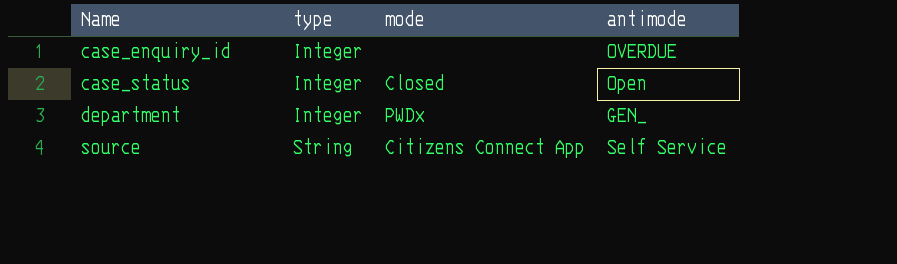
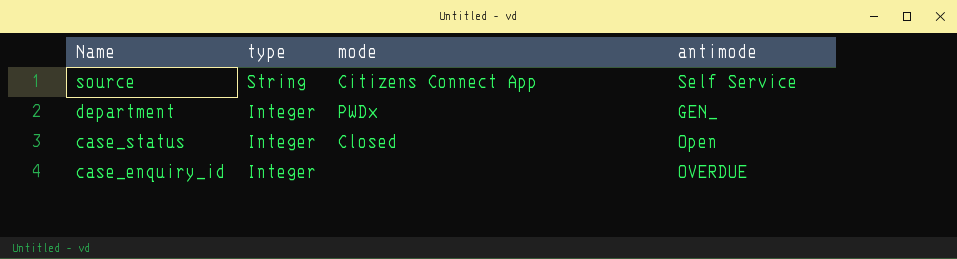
row order: Name ascending -> Name descending

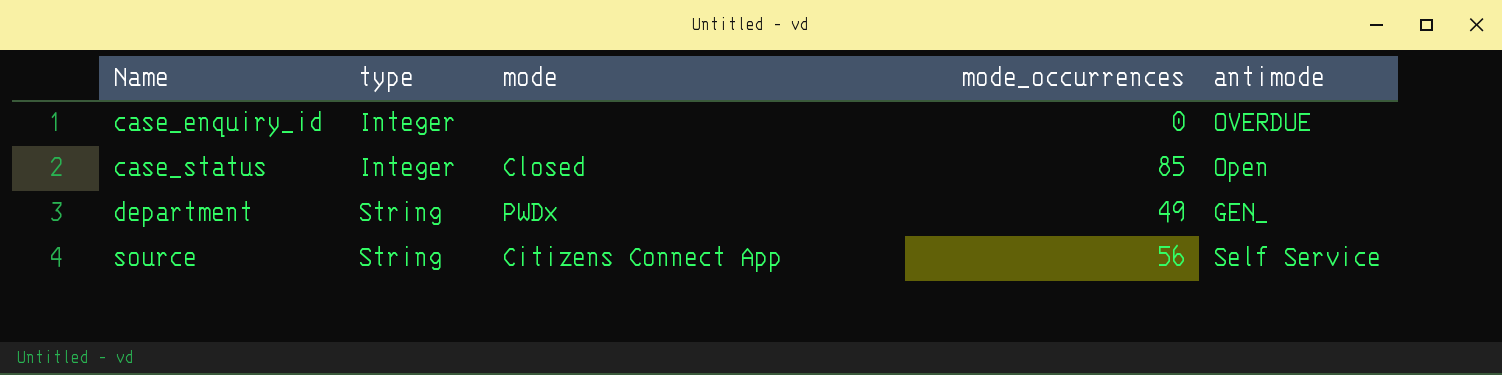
row order: Name descending -> Name ascending
column mode_occurrences | position: none -> 4
department | type: Integer -> String

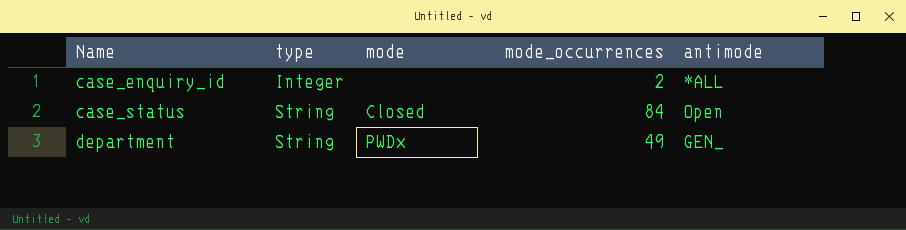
row source: String | Citizens Connect App | 56 | Self Service -> none
case_enquiry_id | mode_occurrences: 0 -> 2
case_enquiry_id | antimode: OVERDUE -> *ALL
case_status | type: Integer -> String
case_status | mode_occurrences: 85 -> 84

